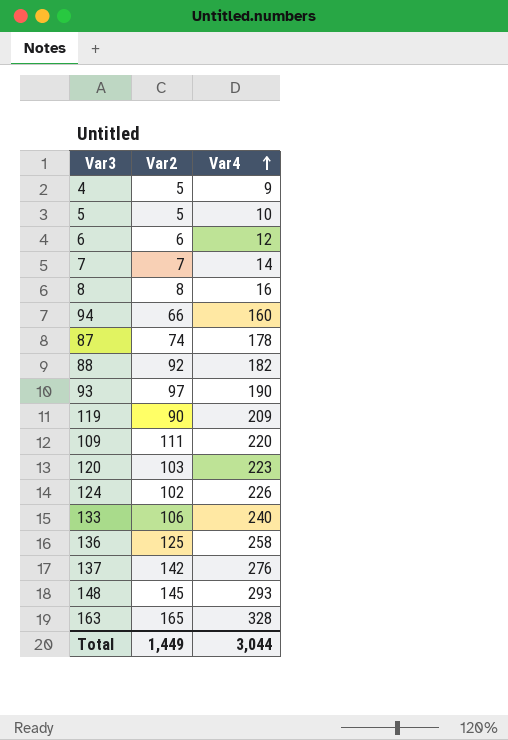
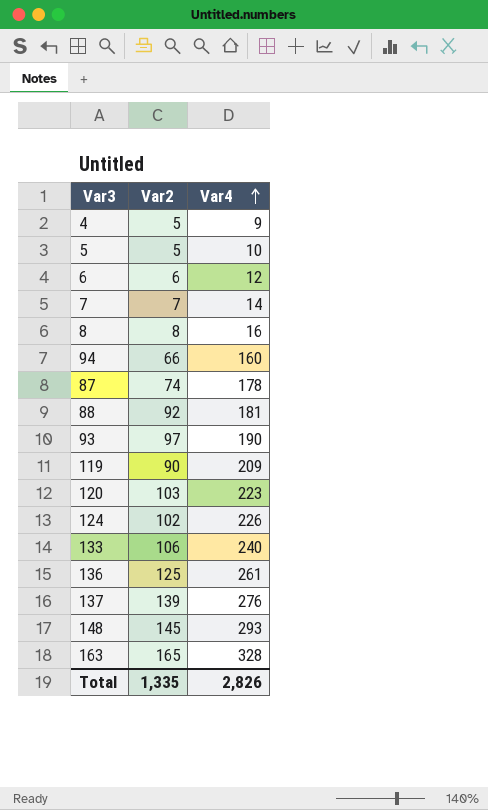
row 109: 111 | 220 -> none
88 | Var4: 182 -> 181
136 | Var4: 258 -> 261
137 | Var2: 142 -> 139
Total | Var2: 1,449 -> 1,335
Total | Var4: 3,044 -> 2,826

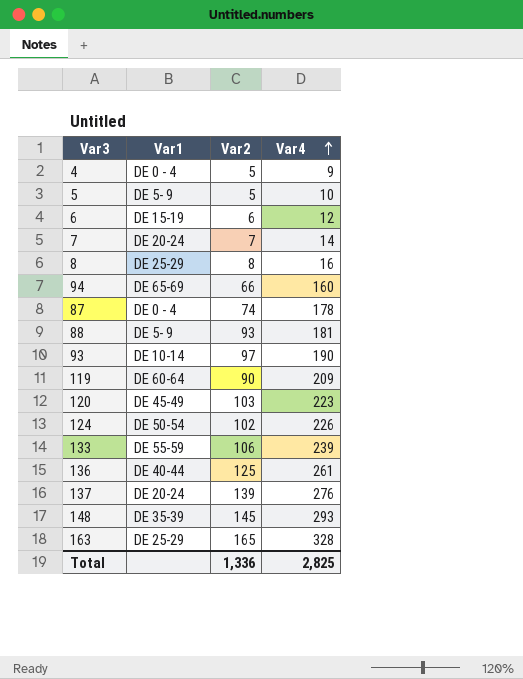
column Var1 | position: none -> 2
88 | Var2: 92 -> 93
133 | Var4: 240 -> 239
Total | Var2: 1,335 -> 1,336
Total | Var4: 2,826 -> 2,825

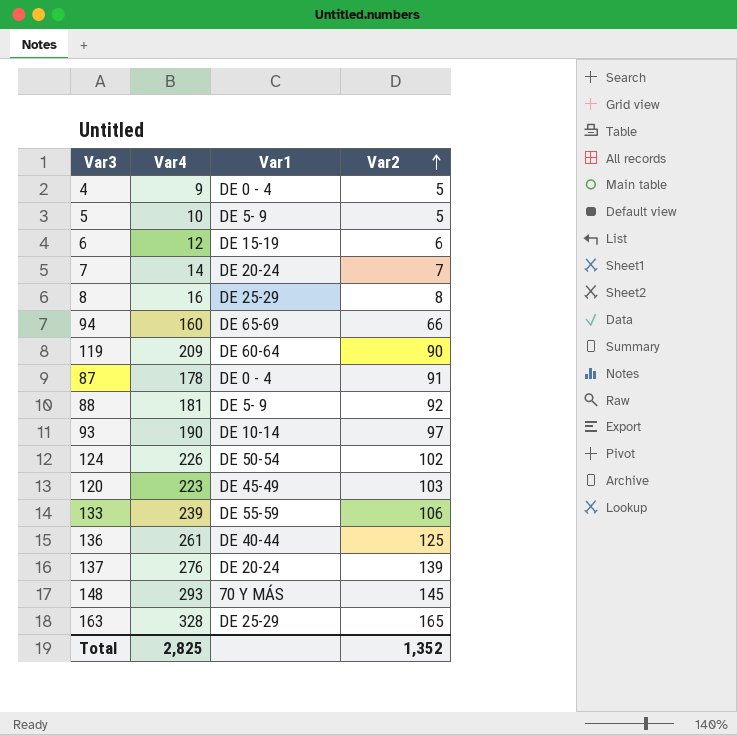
row order: Var4 ascending -> Var2 ascending
column Var4 | position: 4 -> 2
87 | Var2: 74 -> 91
88 | Var2: 93 -> 92
148 | Var1: DE 35-39 -> 70 Y MÁS
Total | Var2: 1,336 -> 1,352

